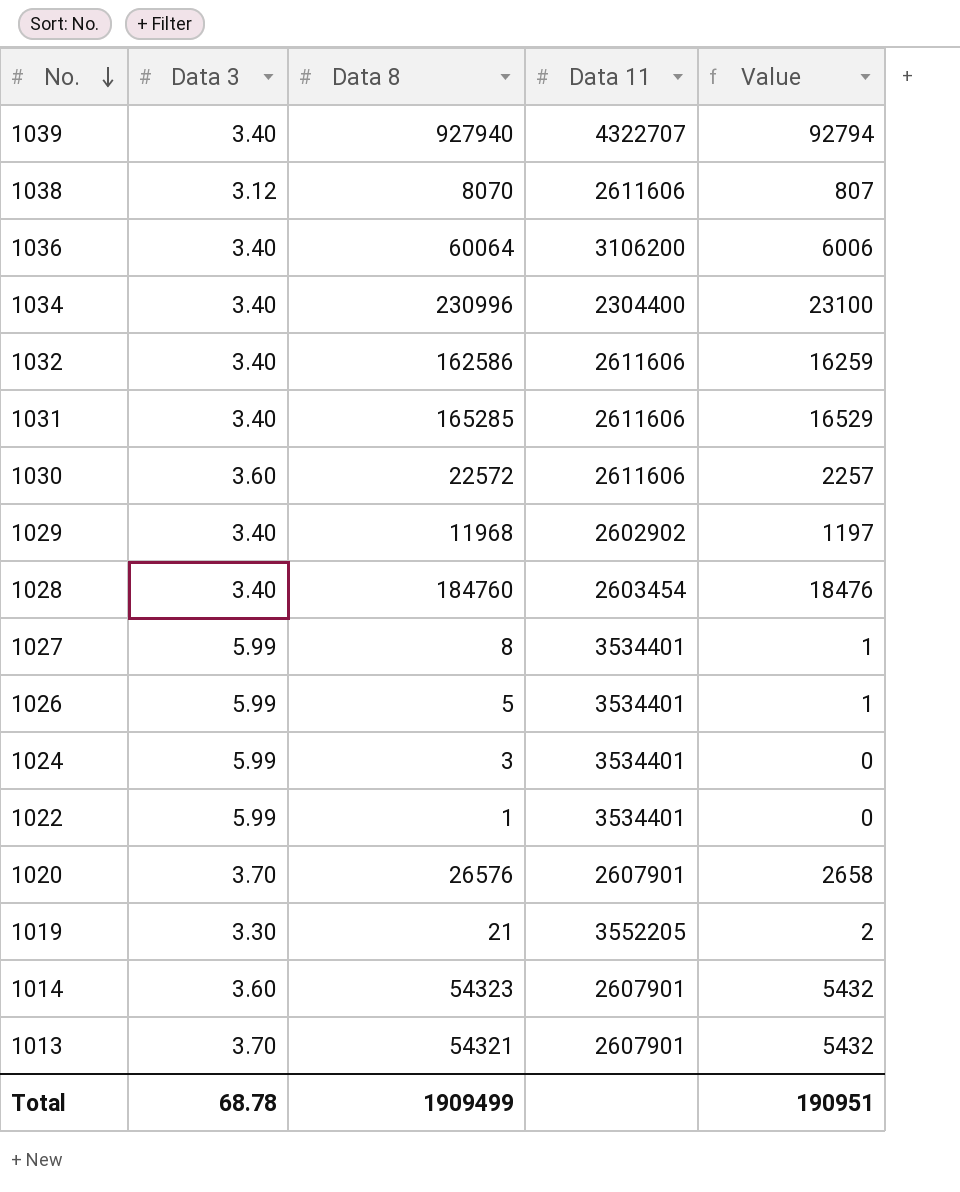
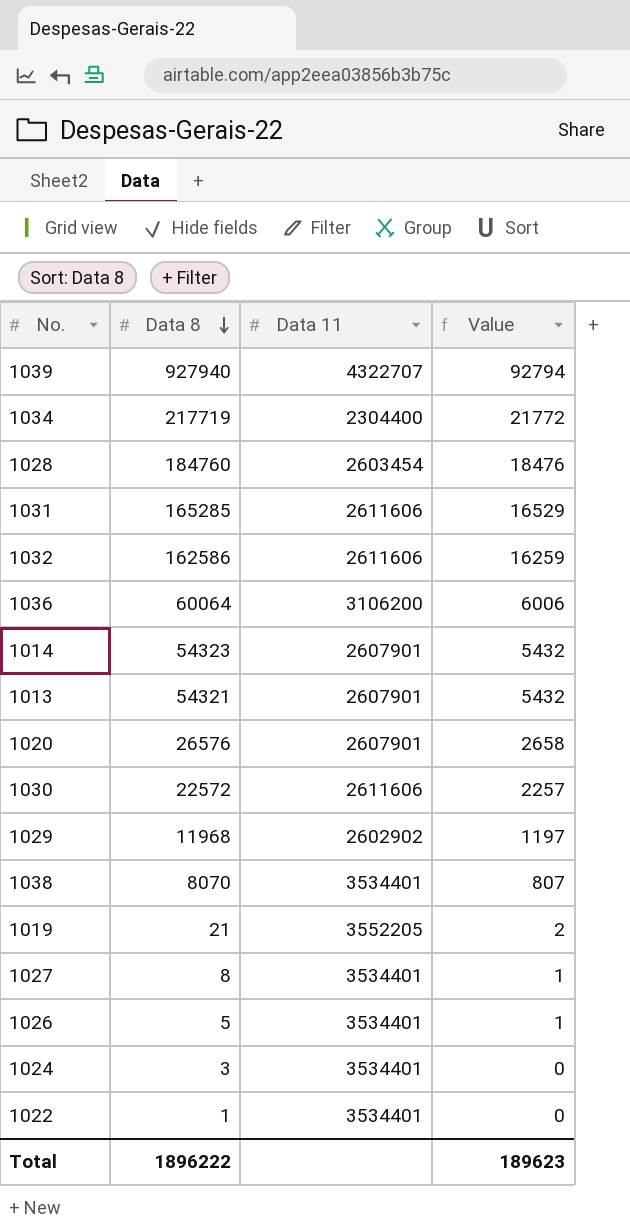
row order: No. descending -> Data 8 descending
column Data 3 | position: 2 -> none
1034 | Data 8: 230996 -> 217719
1034 | Value: 23100 -> 21772
1038 | Data 11: 2611606 -> 3534401
Total | Data 8: 1909499 -> 1896222
Total | Value: 190951 -> 189623

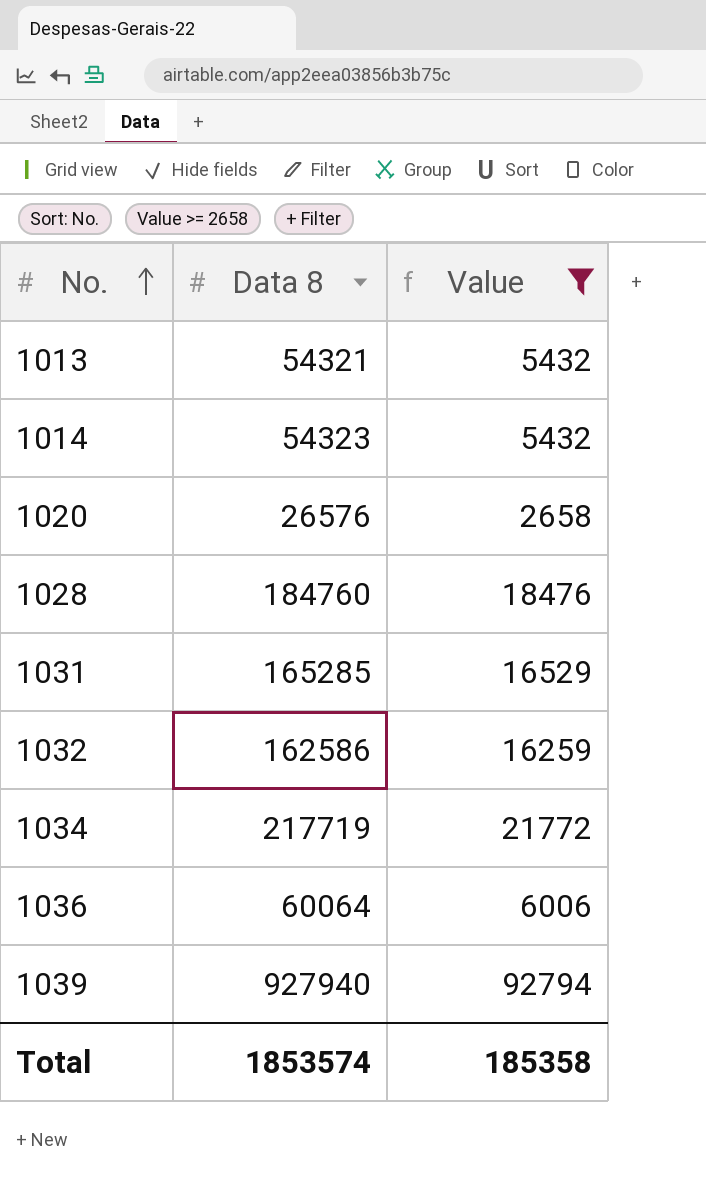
filter: none -> Value >= 2658
row order: Data 8 descending -> No. ascending
column Data 11 | position: 3 -> none
Total | Data 8: 1896222 -> 1853574
Total | Value: 189623 -> 185358

